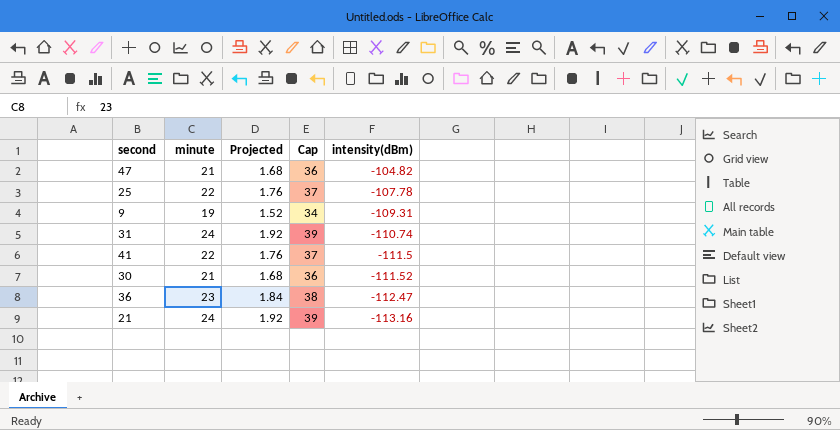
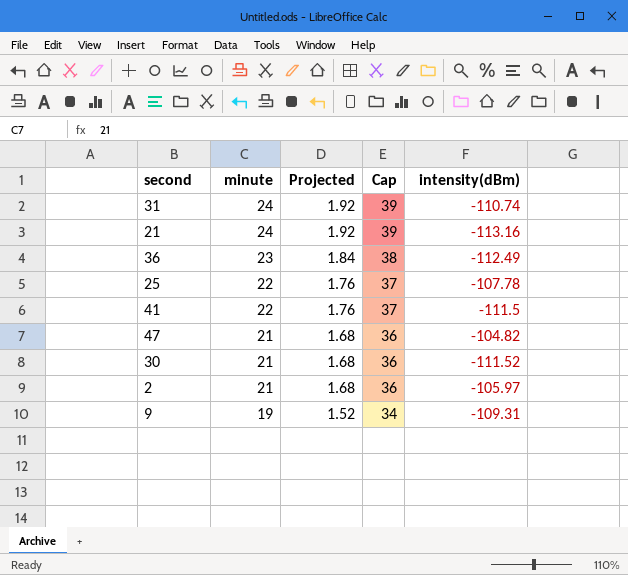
row order: intensity(dBm) descending -> minute descending
36 | intensity(dBm): -112.47 -> -112.49
row 2: none -> 21 | 1.68 | 36 | -105.97

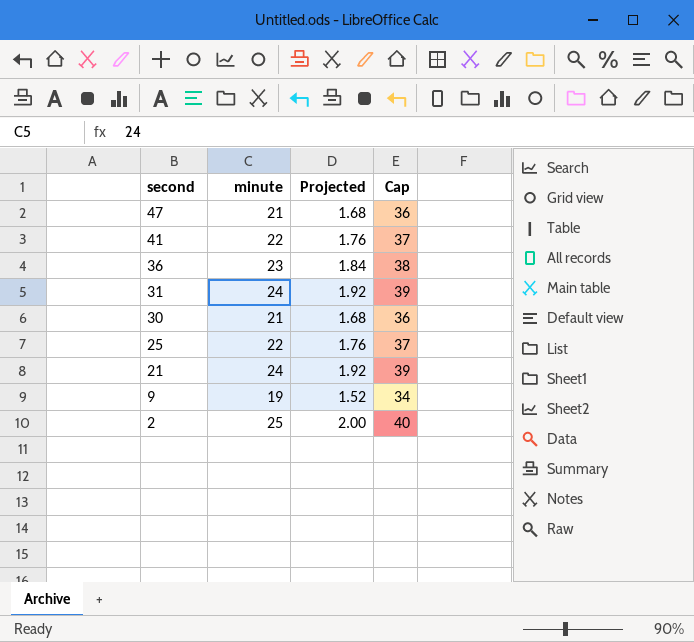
row order: minute descending -> second descending
column intensity(dBm) | position: 5 -> none
2 | minute: 21 -> 25
2 | Projected: 1.68 -> 2.00
2 | Cap: 36 -> 40

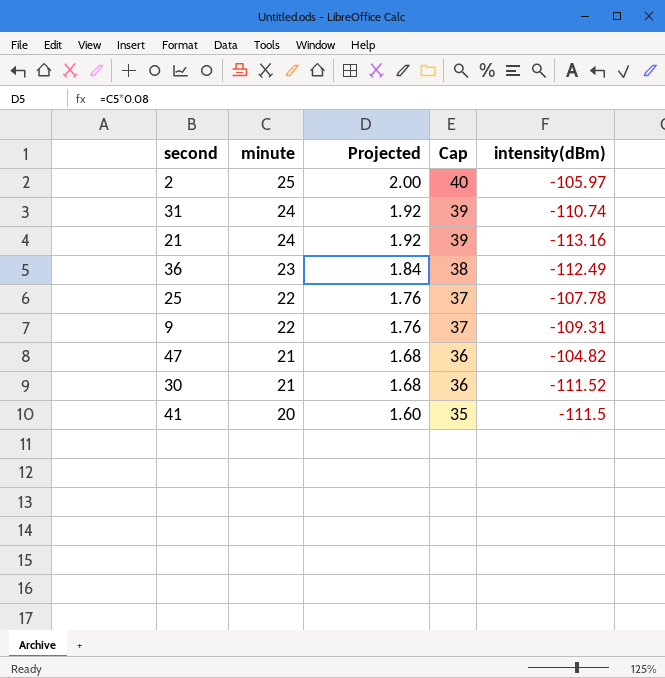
row order: second descending -> minute descending
column intensity(dBm) | position: none -> 5
9 | minute: 19 -> 22
9 | Projected: 1.52 -> 1.76
9 | Cap: 34 -> 37
41 | minute: 22 -> 20
41 | Projected: 1.76 -> 1.60
41 | Cap: 37 -> 35

